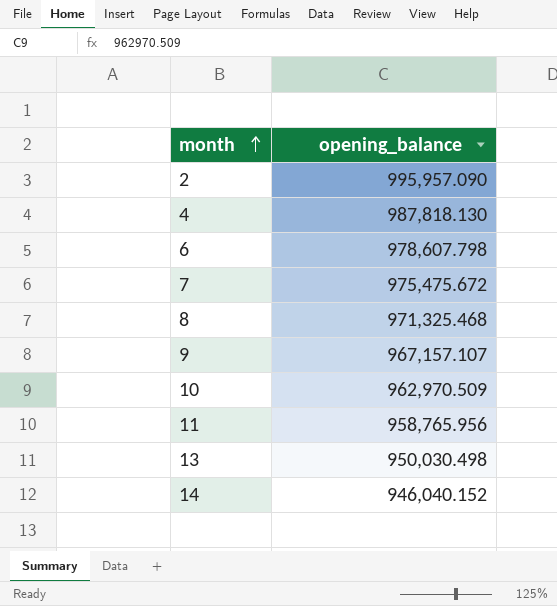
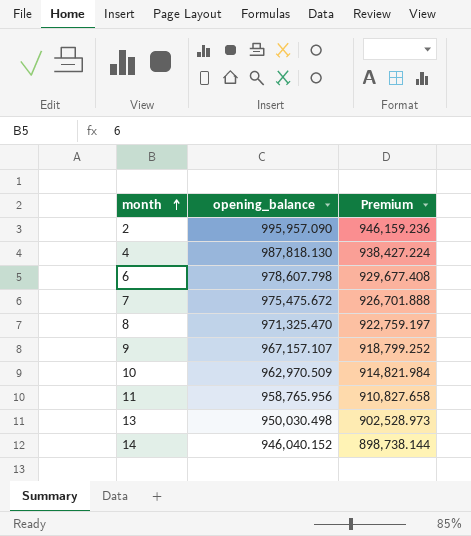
column Premium | formula: none -> [opening_balance] * 0.95
8 | opening_balance: 971,325.468 -> 971,325.470

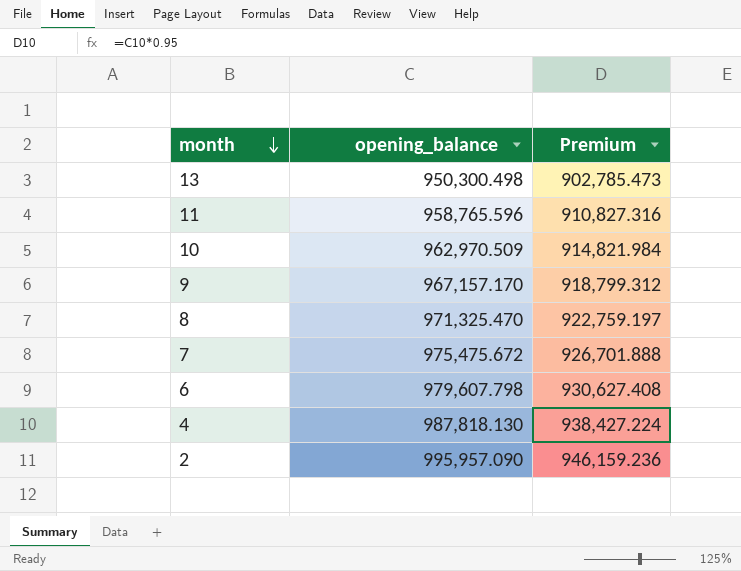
row order: month ascending -> month descending
row 14: 946,040.152 | 898,738.144 -> none
13 | opening_balance: 950,030.498 -> 950,300.498
13 | Premium: 902,528.973 -> 902,785.473
11 | opening_balance: 958,765.956 -> 958,765.596
11 | Premium: 910,827.658 -> 910,827.316
9 | opening_balance: 967,157.107 -> 967,157.170
9 | Premium: 918,799.252 -> 918,799.312
6 | opening_balance: 978,607.798 -> 979,607.798
6 | Premium: 929,677.408 -> 930,627.408

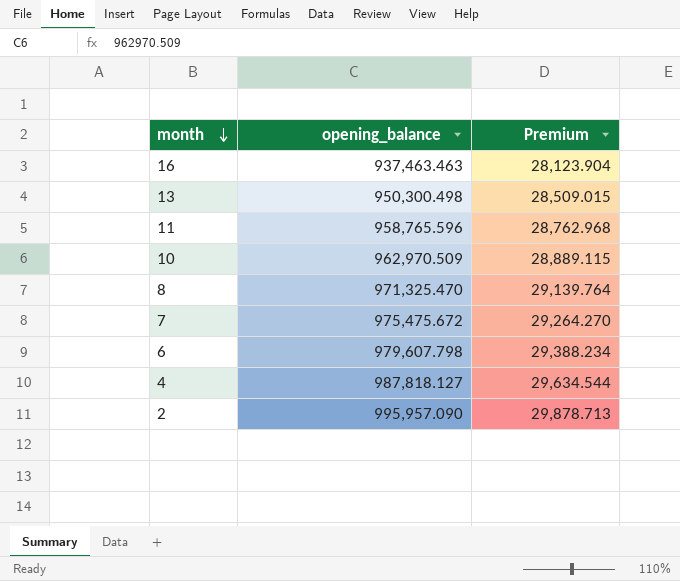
column Premium | formula: [opening_balance] * 0.95 -> [opening_balance] * 0.03
row 9: 967,157.170 | 918,799.312 -> none
row 16: none -> 937,463.463 | 28,123.904
4 | opening_balance: 987,818.130 -> 987,818.127

